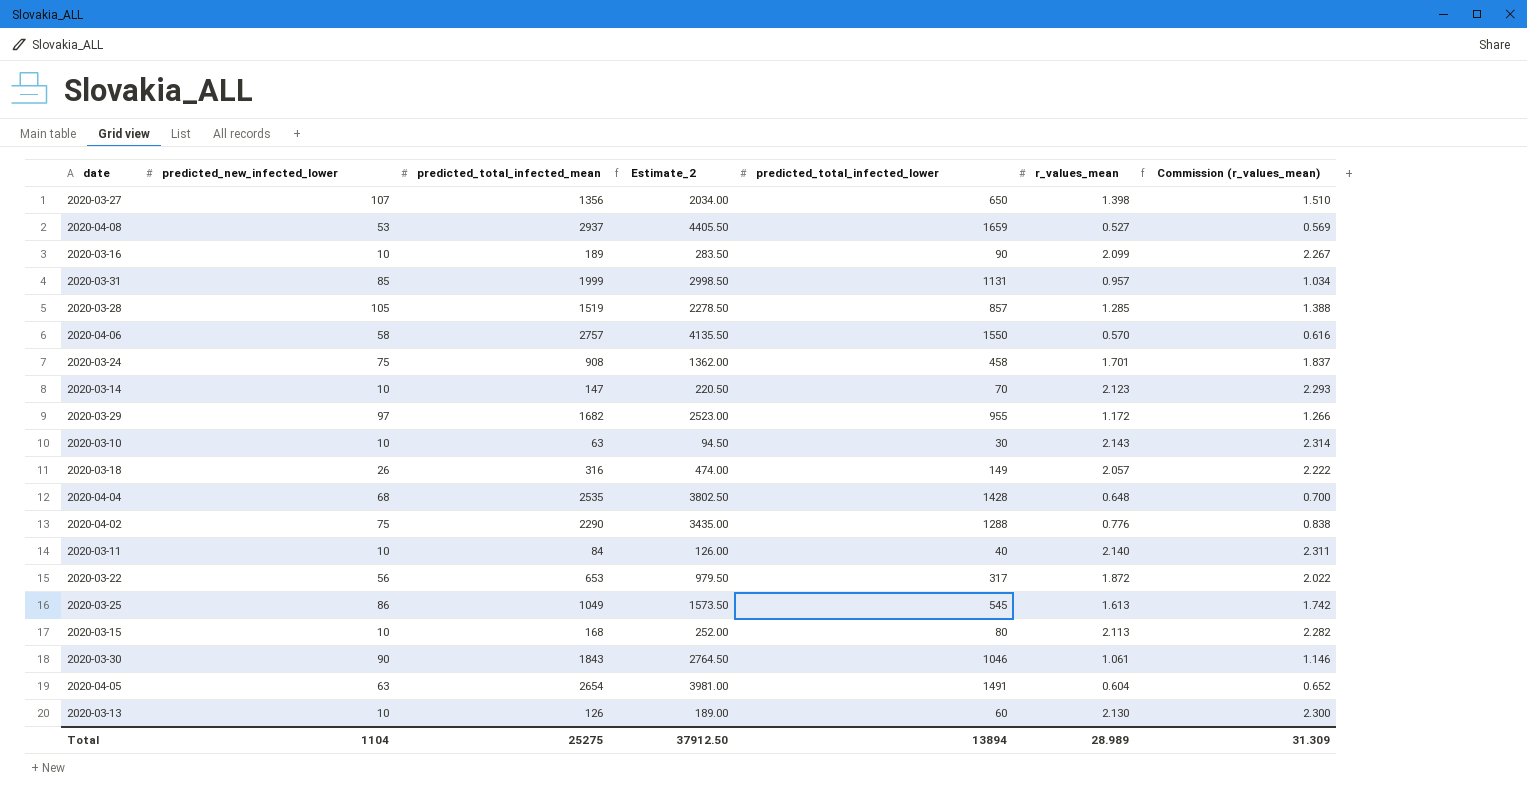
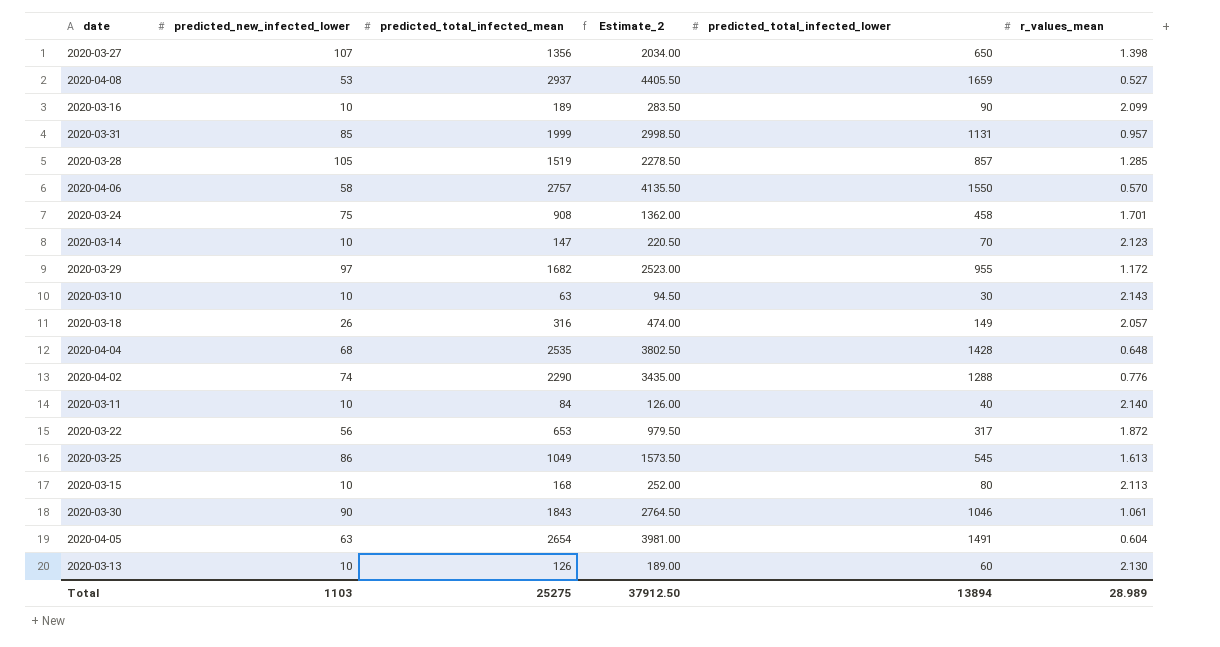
column Commission (r_values_mean) | formula: [r_values_mean] * 1.08 -> none
2020-04-02 | predicted_new_infected_lower: 75 -> 74
Total | predicted_new_infected_lower: 1104 -> 1103

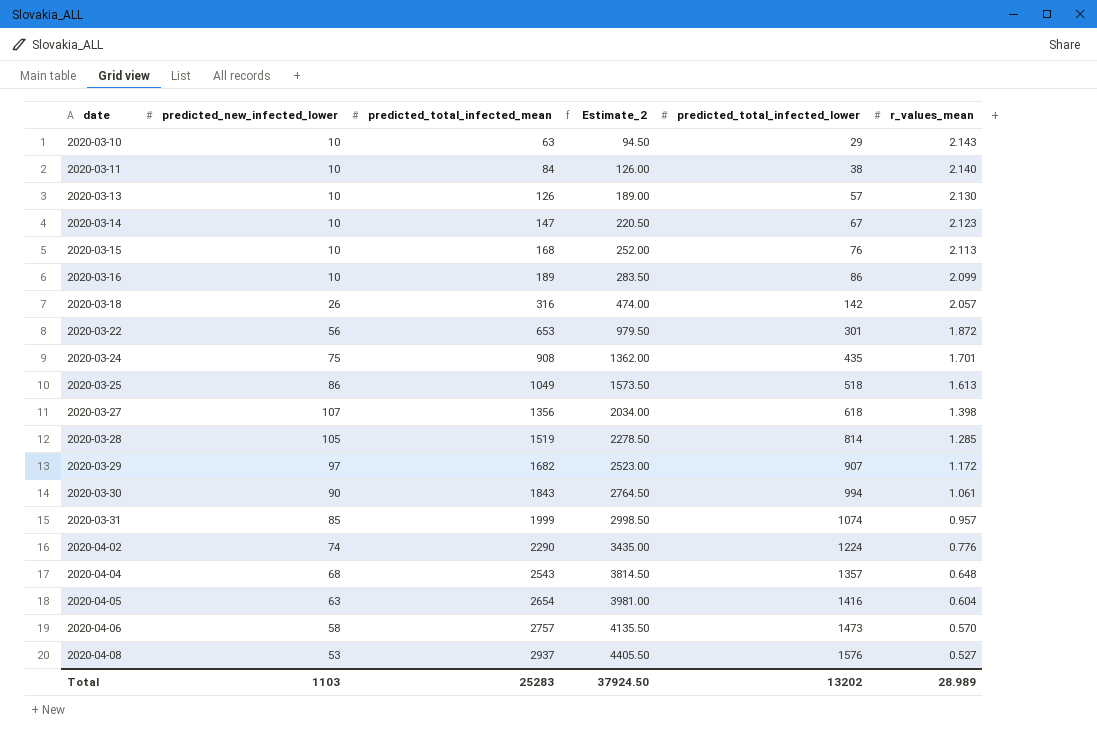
row order: none -> date ascending
2020-03-10 | predicted_total_infected_lower: 30 -> 29
2020-03-11 | predicted_total_infected_lower: 40 -> 38
2020-03-13 | predicted_total_infected_lower: 60 -> 57
2020-03-14 | predicted_total_infected_lower: 70 -> 67
2020-03-15 | predicted_total_infected_lower: 80 -> 76
2020-03-16 | predicted_total_infected_lower: 90 -> 86
2020-03-18 | predicted_total_infected_lower: 149 -> 142
2020-03-22 | predicted_total_infected_lower: 317 -> 301
2020-03-24 | predicted_total_infected_lower: 458 -> 435
2020-03-25 | predicted_total_infected_lower: 545 -> 518
2020-03-27 | predicted_total_infected_lower: 650 -> 618
2020-03-28 | predicted_total_infected_lower: 857 -> 814
2020-03-29 | predicted_total_infected_lower: 955 -> 907
2020-03-30 | predicted_total_infected_lower: 1046 -> 994
2020-03-31 | predicted_total_infected_lower: 1131 -> 1074
2020-04-02 | predicted_total_infected_lower: 1288 -> 1224
2020-04-04 | predicted_total_infected_mean: 2535 -> 2543
2020-04-04 | Estimate_2: 3802.50 -> 3814.50
2020-04-04 | predicted_total_infected_lower: 1428 -> 1357
2020-04-05 | predicted_total_infected_lower: 1491 -> 1416
2020-04-06 | predicted_total_infected_lower: 1550 -> 1473
2020-04-08 | predicted_total_infected_lower: 1659 -> 1576
Total | predicted_total_infected_mean: 25275 -> 25283
Total | Estimate_2: 37912.50 -> 37924.50
Total | predicted_total_infected_lower: 13894 -> 13202

